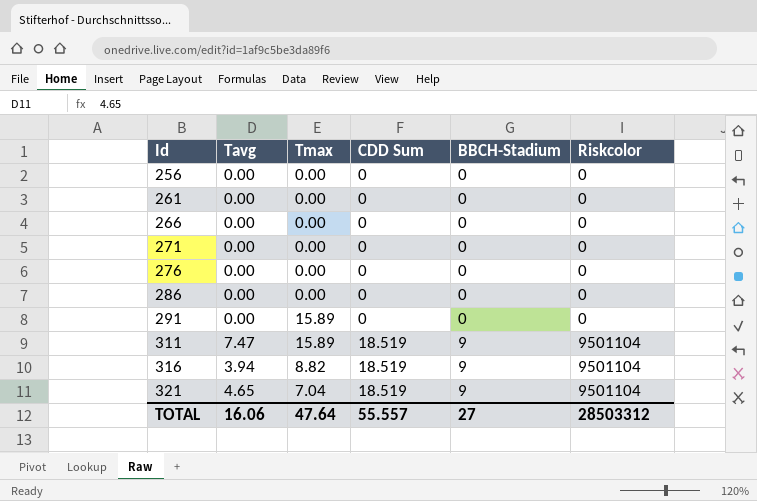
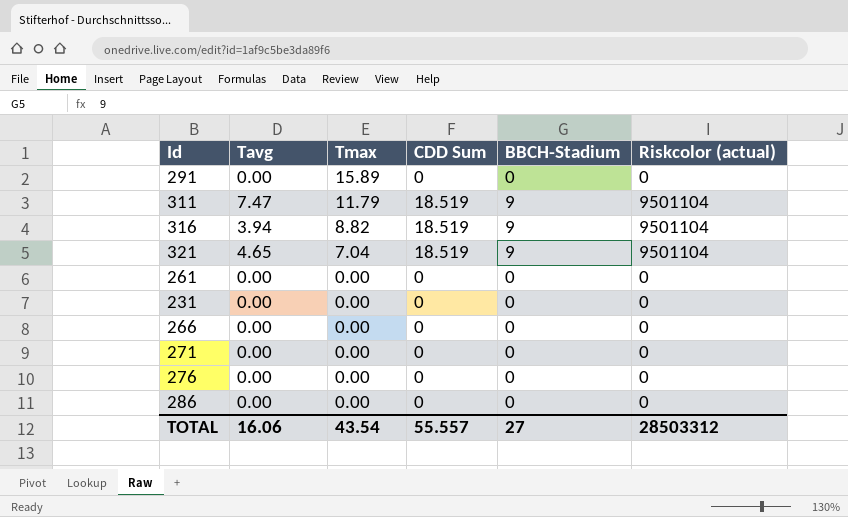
row order: Id ascending -> Tmax descending
column name: Riskcolor -> Riskcolor (actual)
row 256: 0.00 | 0.00 | 0 | 0 | 0 -> none
311 | Tmax: 15.89 -> 11.79
row 231: none -> 0.00 | 0.00 | 0 | 0 | 0
TOTAL | Tmax: 47.64 -> 43.54

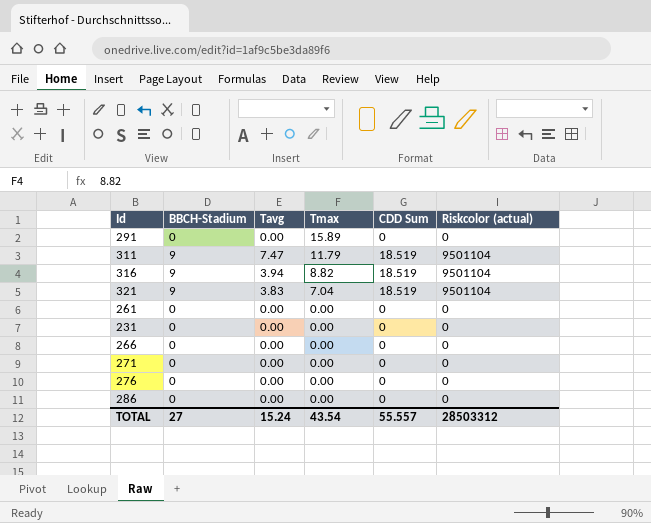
column BBCH-Stadium | position: 5 -> 2
321 | Tavg: 4.65 -> 3.83
TOTAL | Tavg: 16.06 -> 15.24

